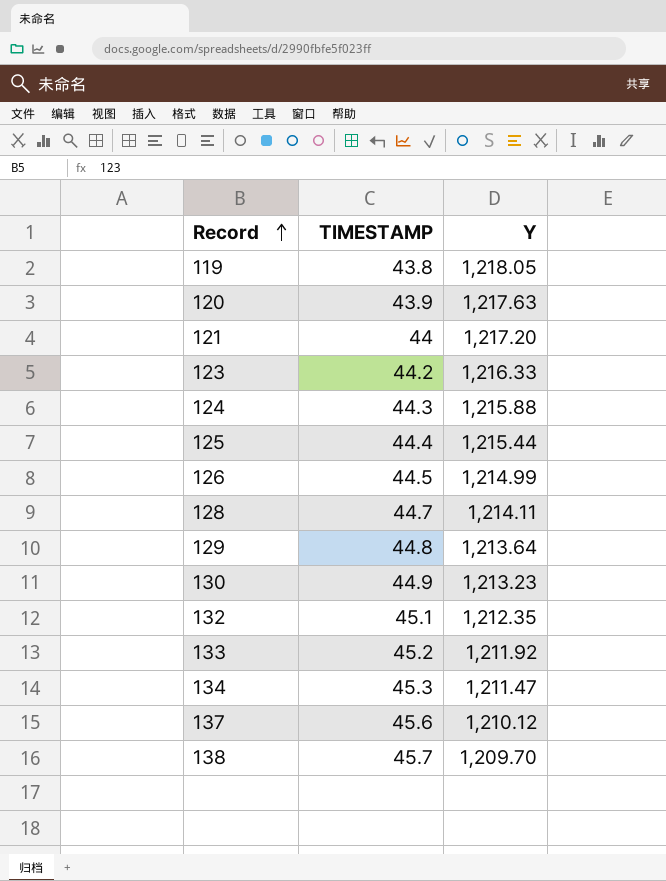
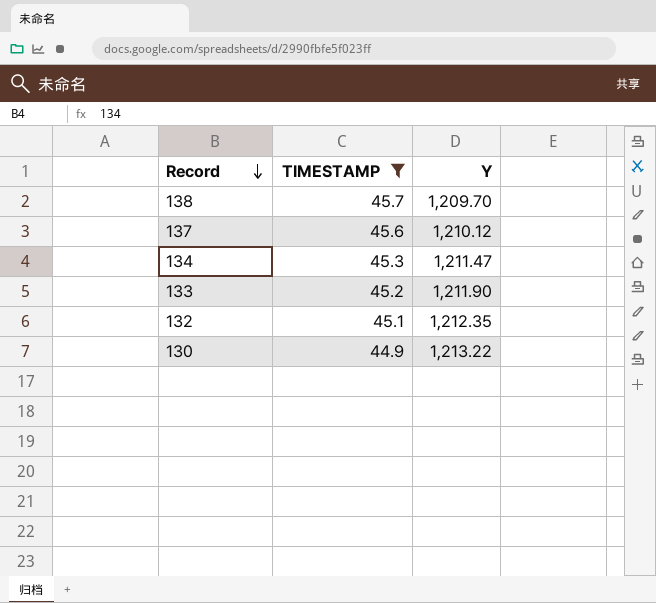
filter: none -> TIMESTAMP >= 44.9
row order: Record ascending -> Record descending
133 | Y: 1,211.92 -> 1,211.90
130 | Y: 1,213.23 -> 1,213.22

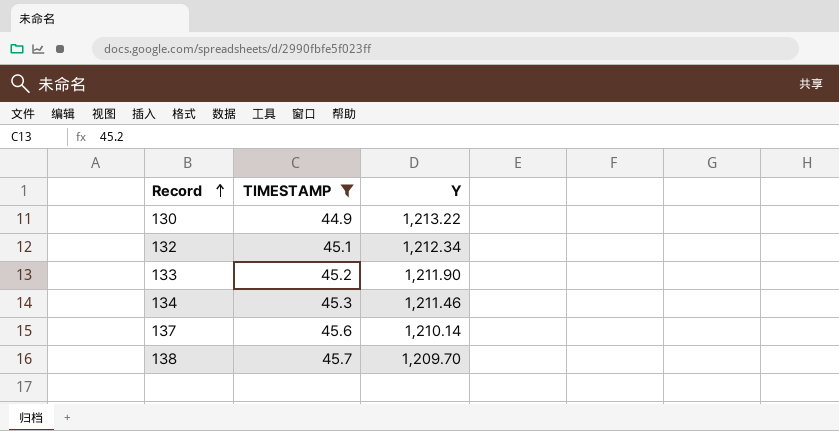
row order: Record descending -> Record ascending
132 | Y: 1,212.35 -> 1,212.34
134 | Y: 1,211.47 -> 1,211.46
137 | Y: 1,210.12 -> 1,210.14

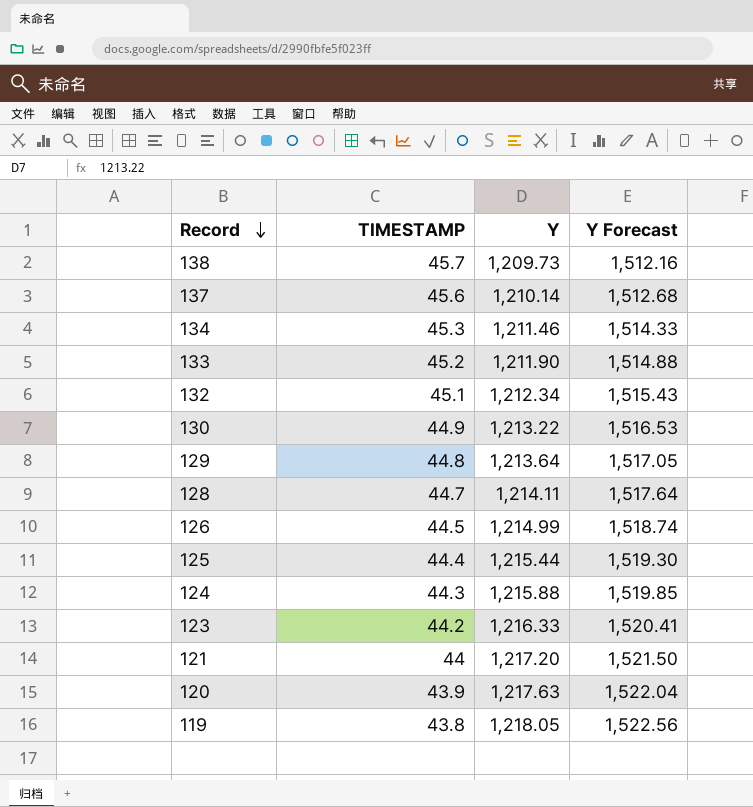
filter: TIMESTAMP >= 44.9 -> none
row order: Record ascending -> Record descending
column Y Forecast | formula: none -> [Y] * 1.25
138 | Y: 1,209.70 -> 1,209.73

